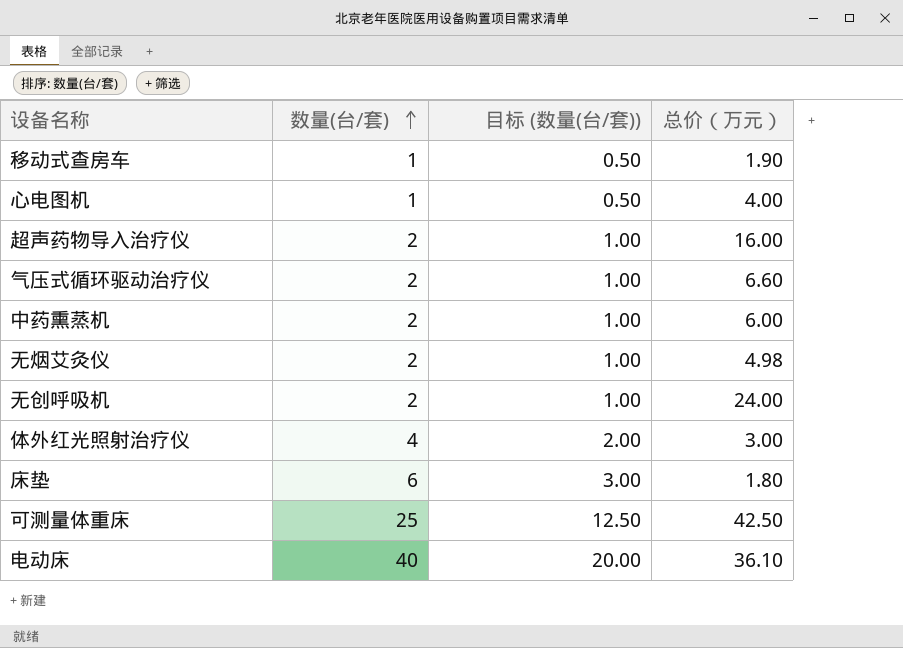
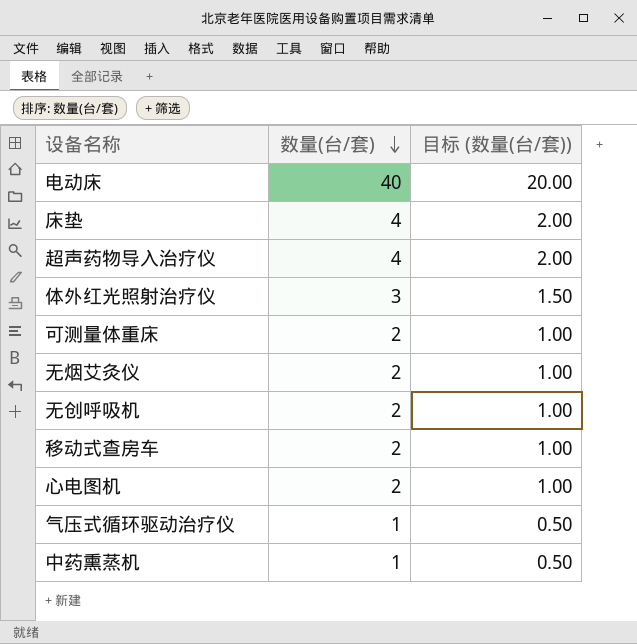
row order: 数量(台/套) ascending -> 数量(台/套) descending
column 总价（万元） | position: 4 -> none
床垫 | 数量(台/套): 6 -> 4
床垫 | 目标 (数量(台/套)): 3.00 -> 2.00
超声药物导入治疗仪 | 数量(台/套): 2 -> 4
超声药物导入治疗仪 | 目标 (数量(台/套)): 1.00 -> 2.00
体外红光照射治疗仪 | 数量(台/套): 4 -> 3
体外红光照射治疗仪 | 目标 (数量(台/套)): 2.00 -> 1.50
可测量体重床 | 数量(台/套): 25 -> 2
可测量体重床 | 目标 (数量(台/套)): 12.50 -> 1.00
移动式查房车 | 数量(台/套): 1 -> 2
移动式查房车 | 目标 (数量(台/套)): 0.50 -> 1.00
心电图机 | 数量(台/套): 1 -> 2
心电图机 | 目标 (数量(台/套)): 0.50 -> 1.00
气压式循环驱动治疗仪 | 数量(台/套): 2 -> 1
气压式循环驱动治疗仪 | 目标 (数量(台/套)): 1.00 -> 0.50
中药熏蒸机 | 数量(台/套): 2 -> 1
中药熏蒸机 | 目标 (数量(台/套)): 1.00 -> 0.50

